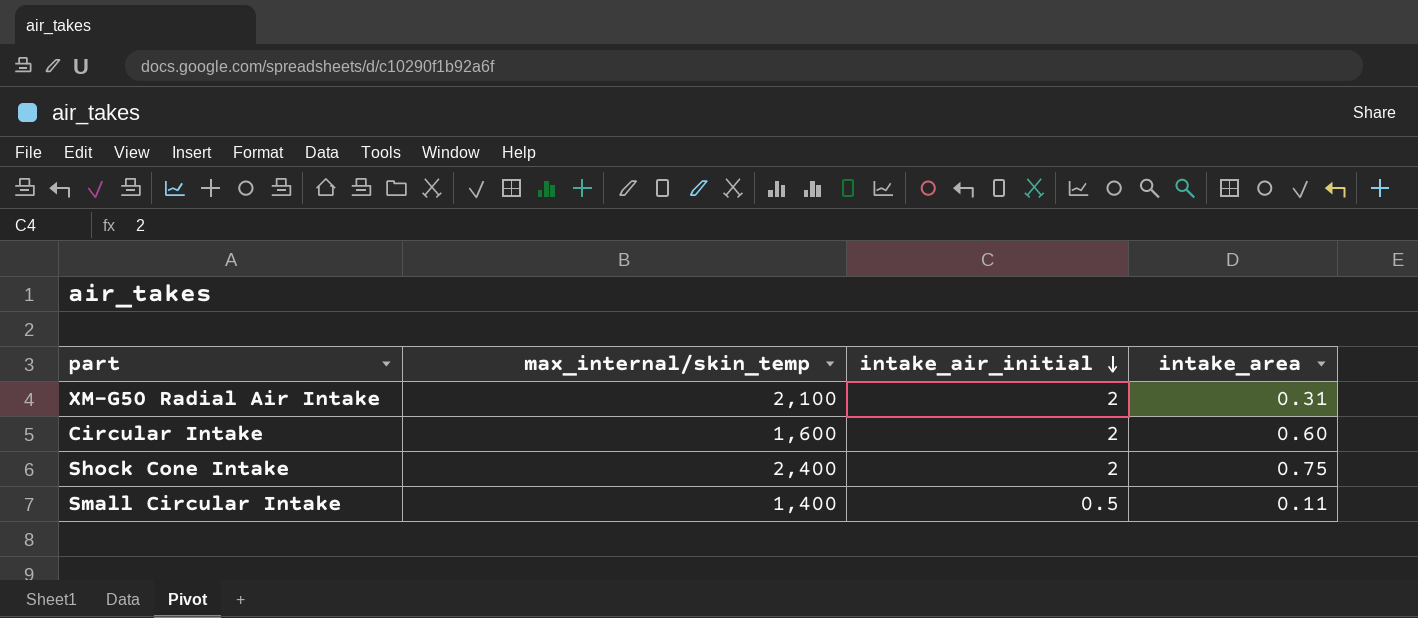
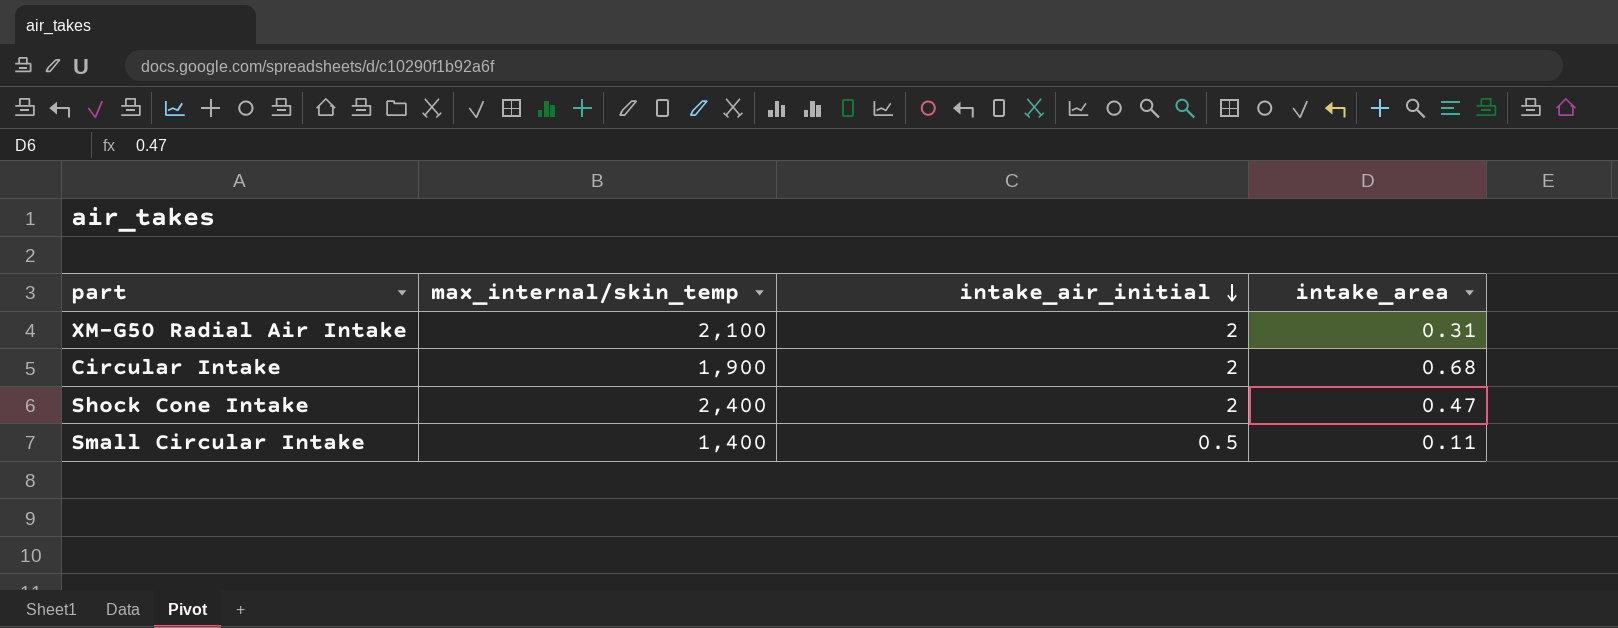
Circular Intake | max_internal/skin_temp: 1,600 -> 1,900
Circular Intake | intake_area: 0.60 -> 0.68
Shock Cone Intake | intake_area: 0.75 -> 0.47

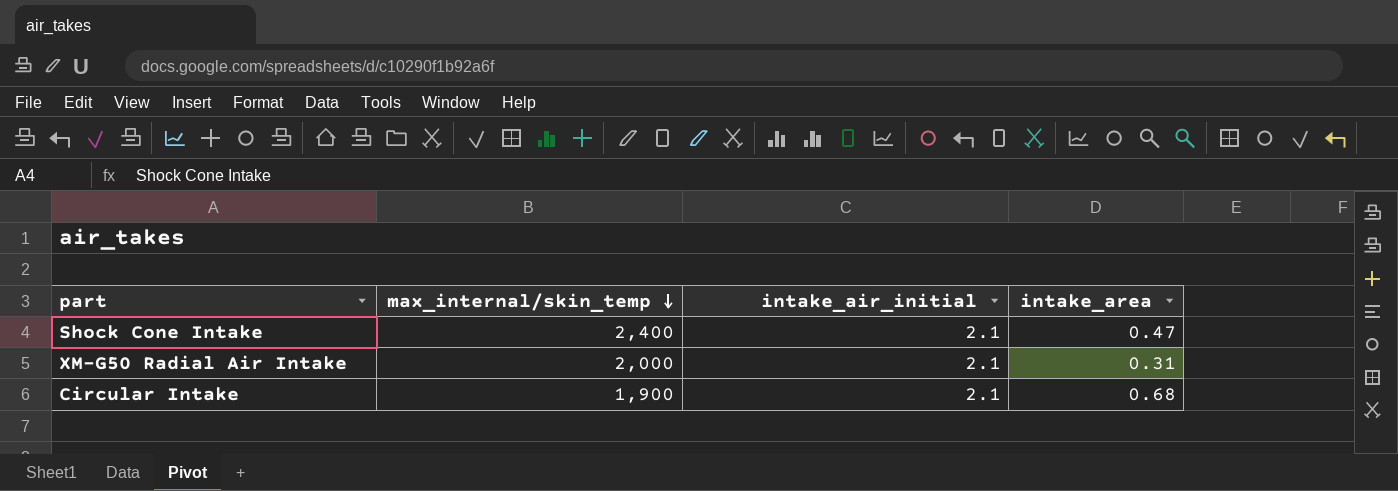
row order: intake_air_initial descending -> max_internal/skin_temp descending
row Small Circular Intake: 1,400 | 0.5 | 0.11 -> none
Shock Cone Intake | intake_air_initial: 2 -> 2.1
XM-G50 Radial Air Intake | max_internal/skin_temp: 2,100 -> 2,000
XM-G50 Radial Air Intake | intake_air_initial: 2 -> 2.1
Circular Intake | intake_air_initial: 2 -> 2.1

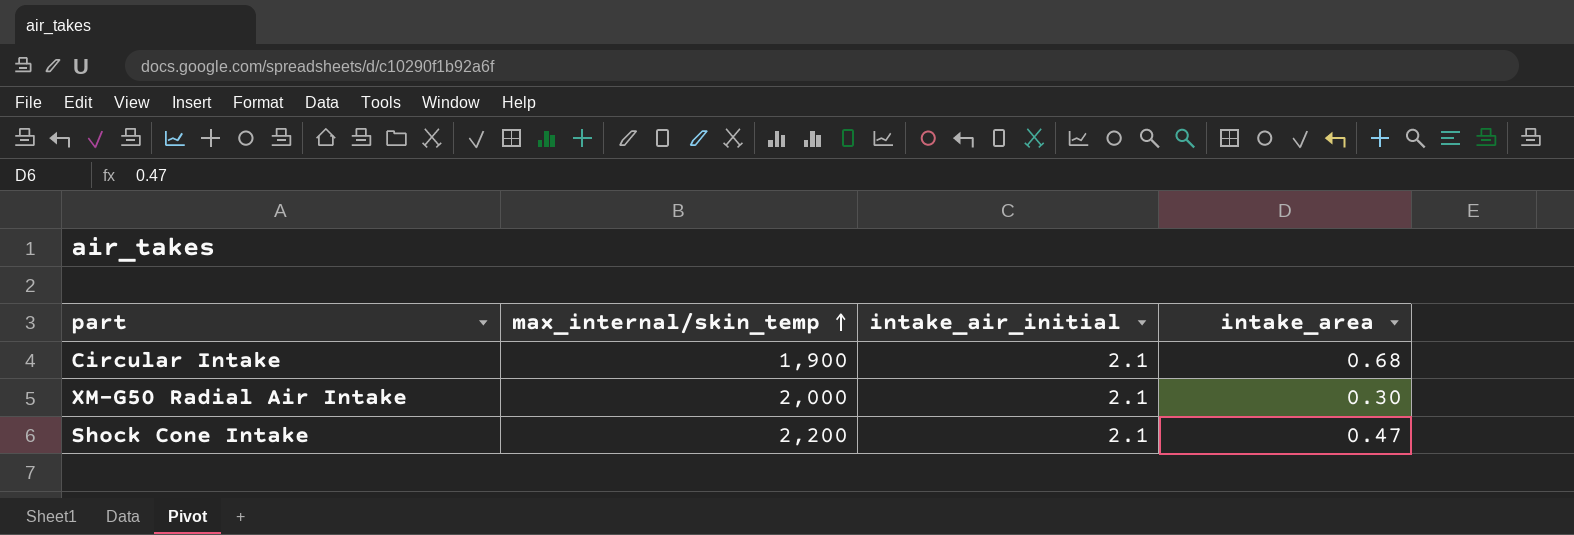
row order: max_internal/skin_temp descending -> max_internal/skin_temp ascending
XM-G50 Radial Air Intake | intake_area: 0.31 -> 0.30
Shock Cone Intake | max_internal/skin_temp: 2,400 -> 2,200

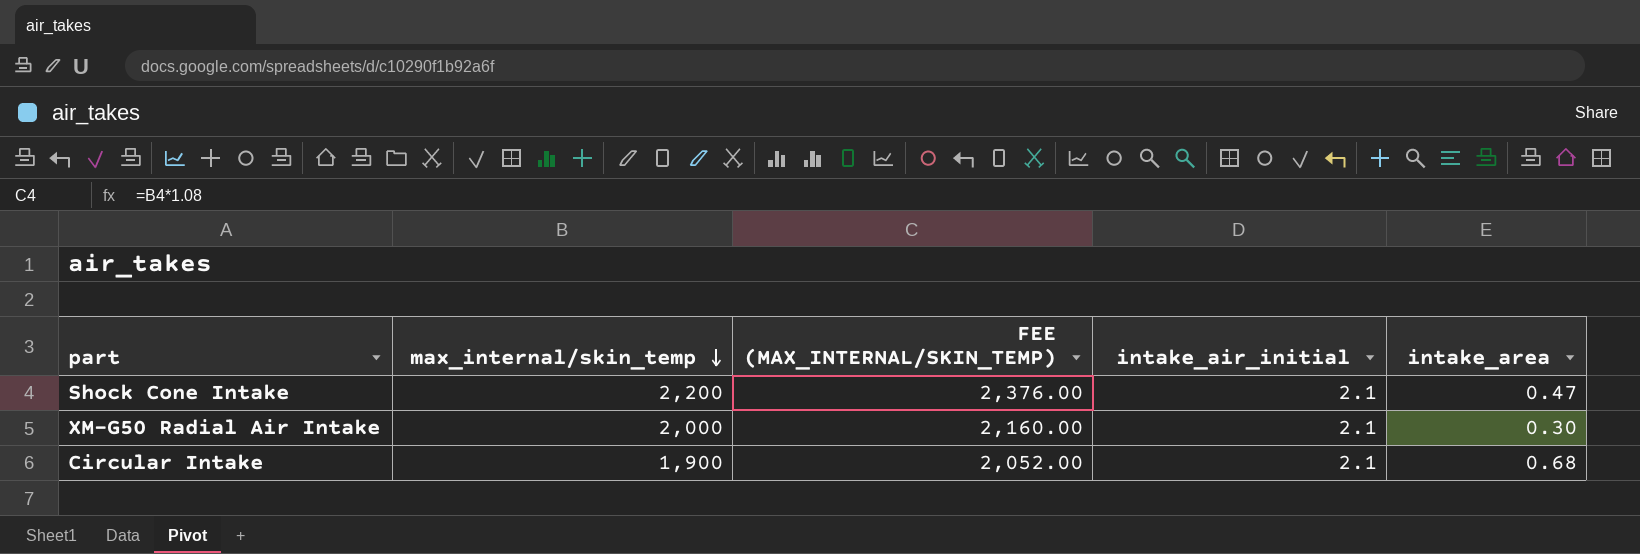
row order: max_internal/skin_temp ascending -> max_internal/skin_temp descending
column FEE (MAX_INTERNAL/SKIN_TEMP) | formula: none -> [max_internal/skin_temp] * 1.08

